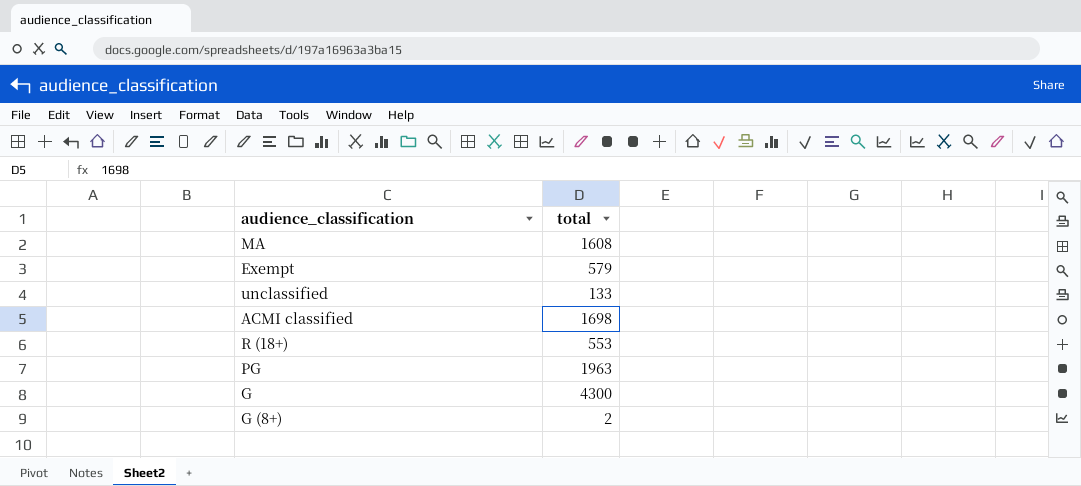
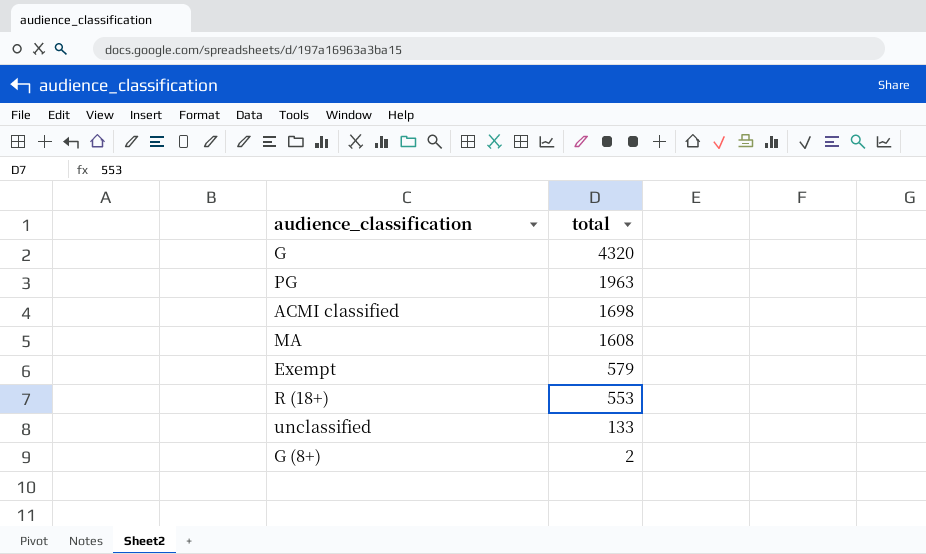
row order: none -> total descending
G | total: 4300 -> 4320

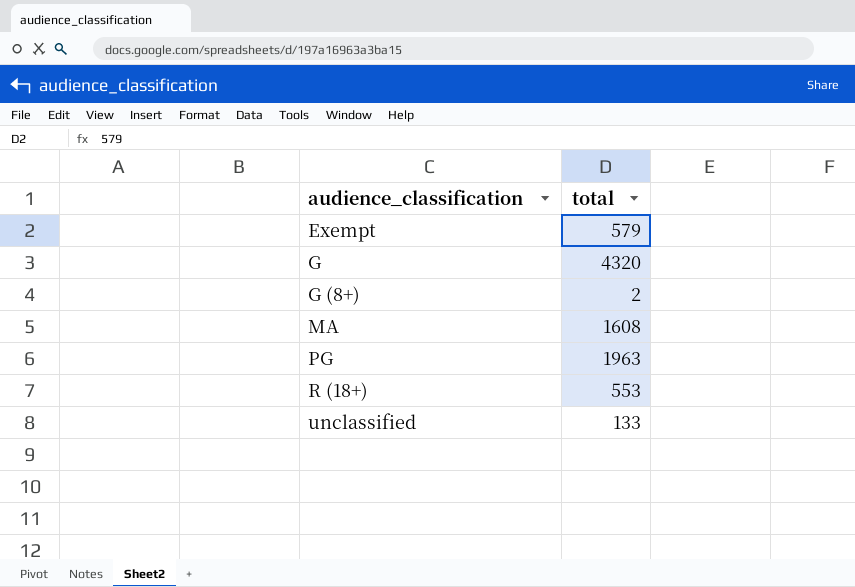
row order: total descending -> audience_classification ascending
row ACMI classified: 1698 -> none

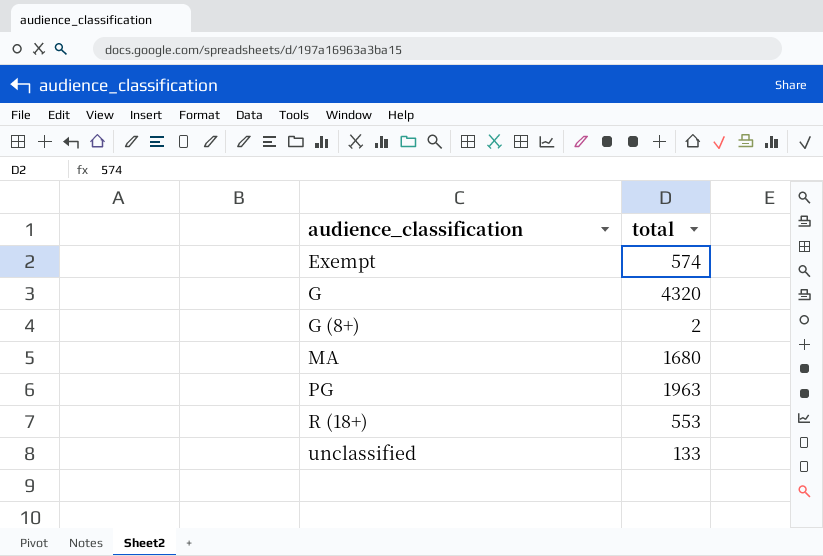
Exempt | total: 579 -> 574
MA | total: 1608 -> 1680

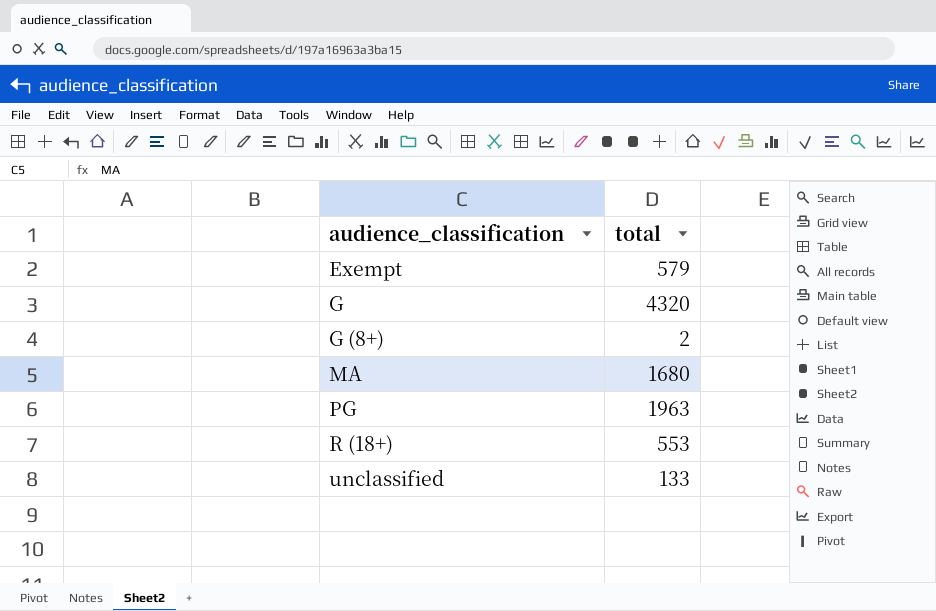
Exempt | total: 574 -> 579

